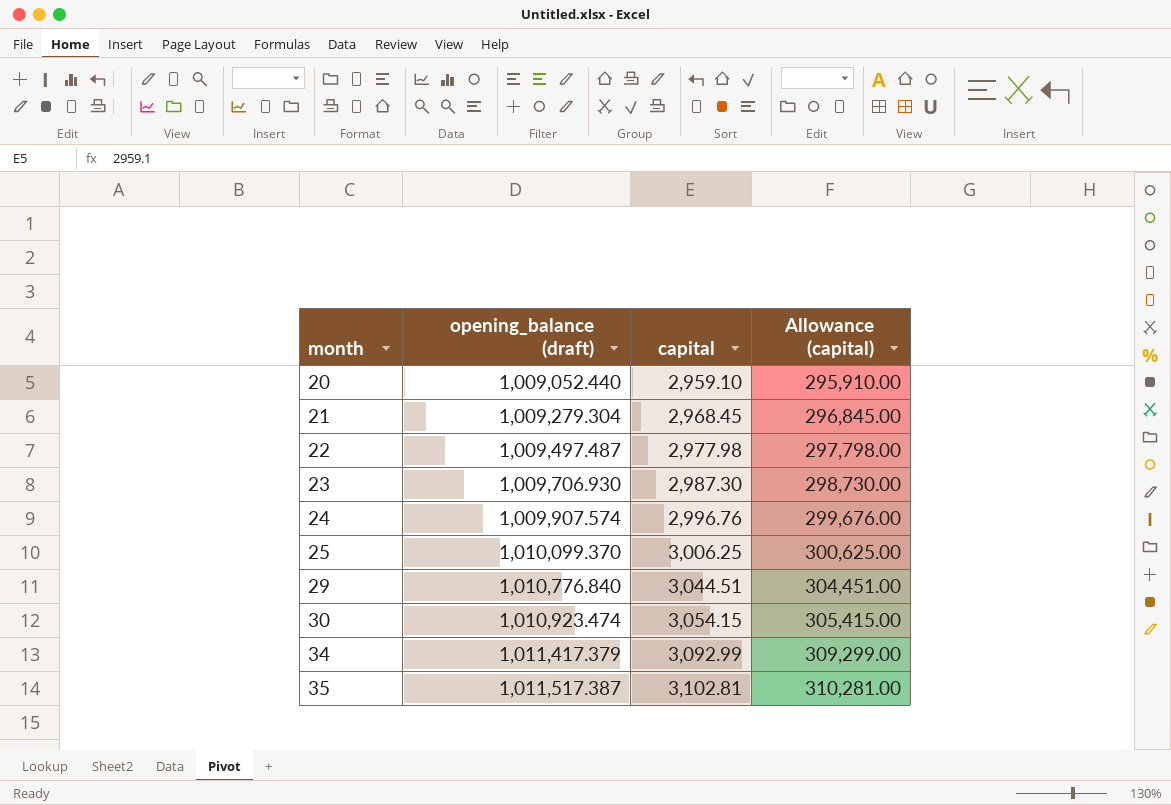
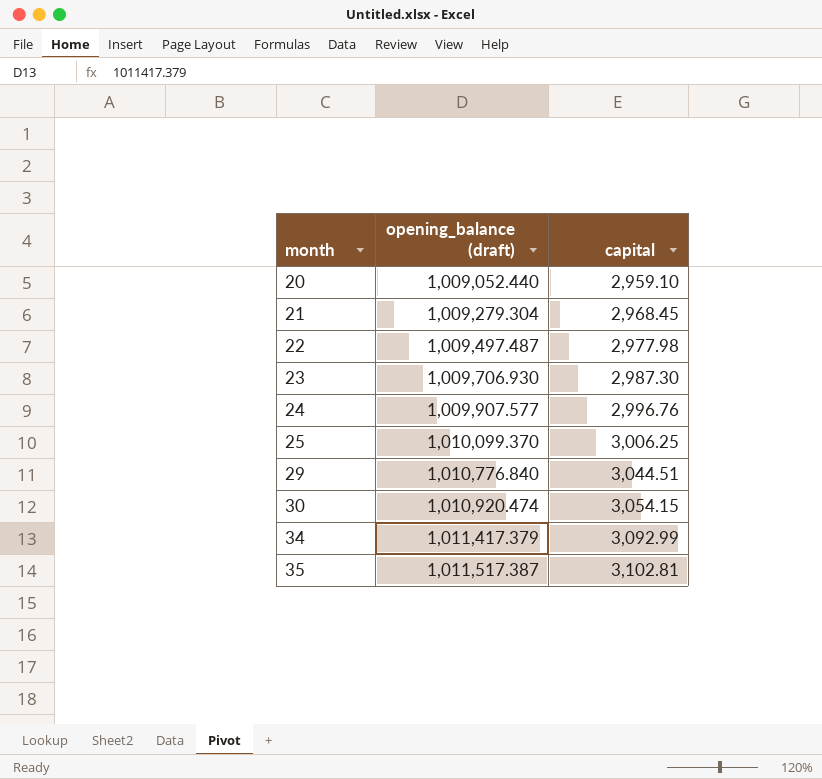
column Allowance (capital) | formula: [capital] * 100 -> none
24 | opening_balance (draft): 1,009,907.574 -> 1,009,907.577
30 | opening_balance (draft): 1,010,923.474 -> 1,010,920.474

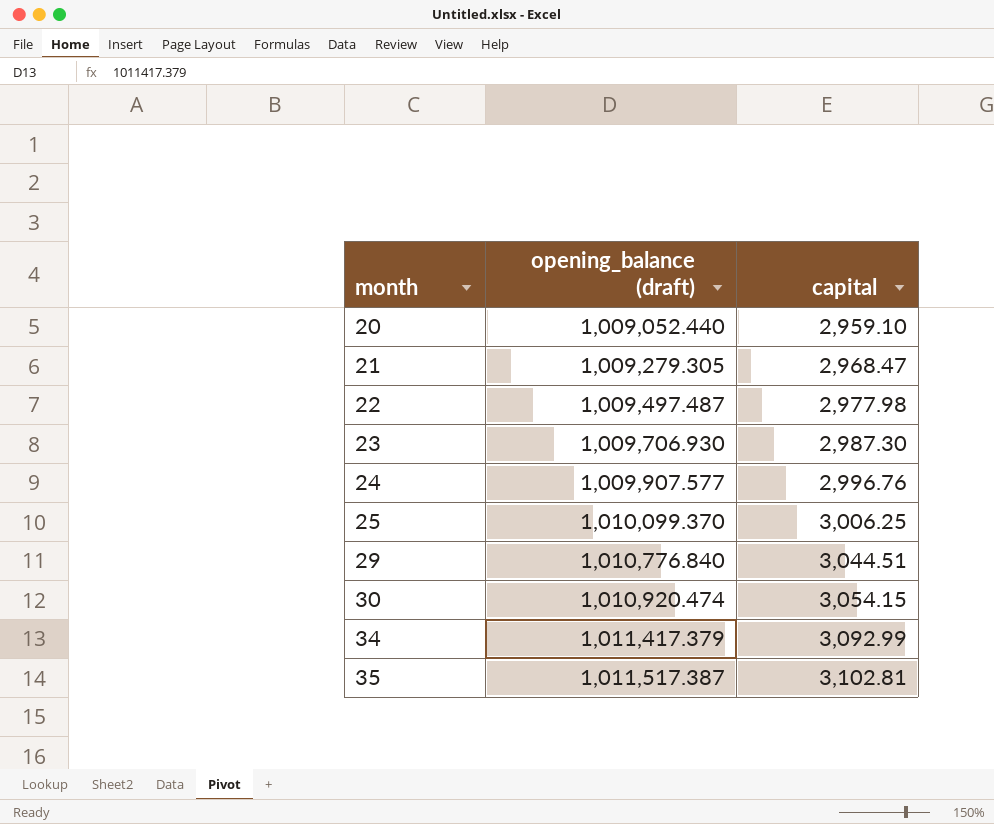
21 | opening_balance (draft): 1,009,279.304 -> 1,009,279.305
21 | capital: 2,968.45 -> 2,968.47

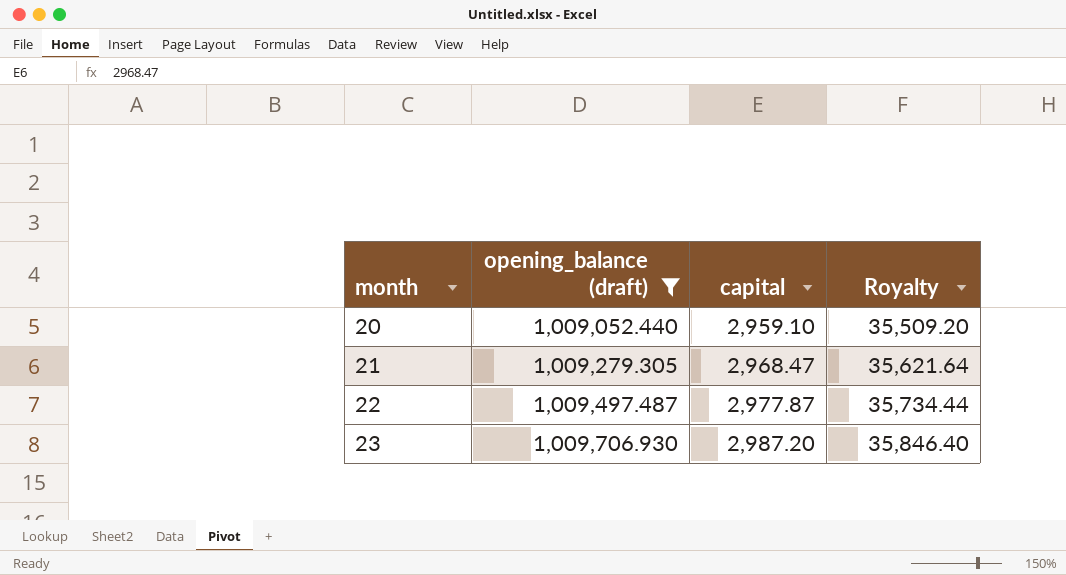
filter: none -> opening_balance (draft) <= 1,009,706.930
column Royalty | formula: none -> [capital] * 12
22 | capital: 2,977.98 -> 2,977.87
23 | capital: 2,987.30 -> 2,987.20

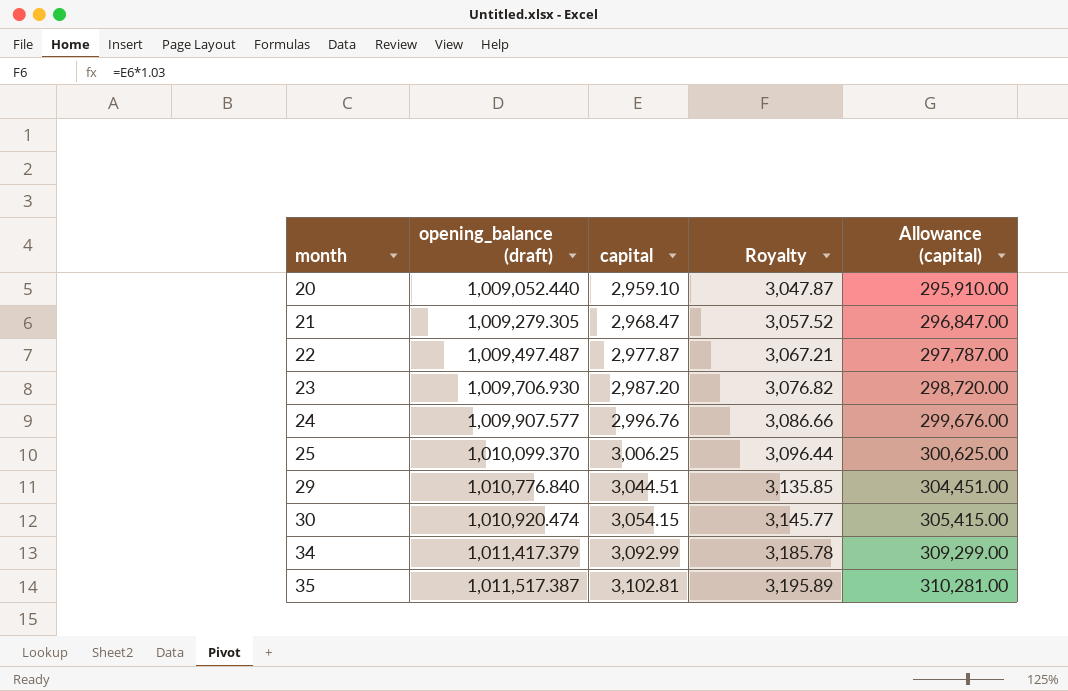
filter: opening_balance (draft) <= 1,009,706.930 -> none
column Royalty | formula: [capital] * 12 -> [capital] * 1.03
column Allowance (capital) | formula: none -> [capital] * 100

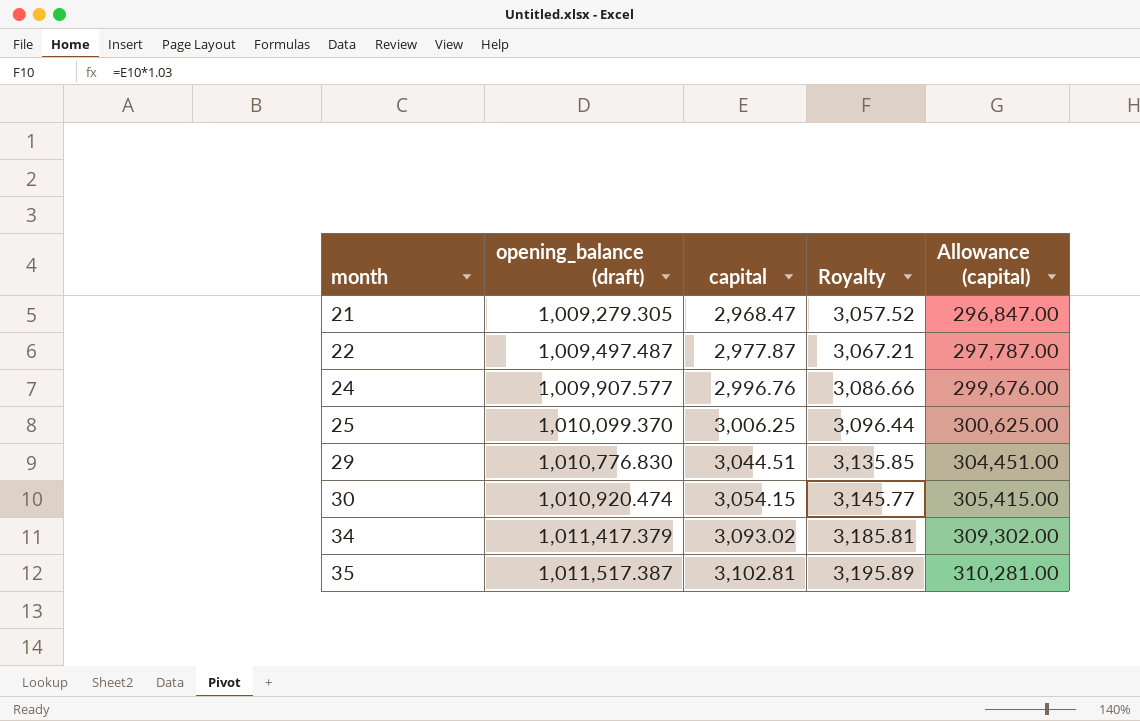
row 20: 1,009,052.440 | 2,959.10 | 3,047.87 | 295,910.00 -> none
row 23: 1,009,706.930 | 2,987.20 | 3,076.82 | 298,720.00 -> none
29 | opening_balance (draft): 1,010,776.840 -> 1,010,776.830
34 | capital: 3,092.99 -> 3,093.02
34 | Royalty: 3,185.78 -> 3,185.81
34 | Allowance (capital): 309,299.00 -> 309,302.00

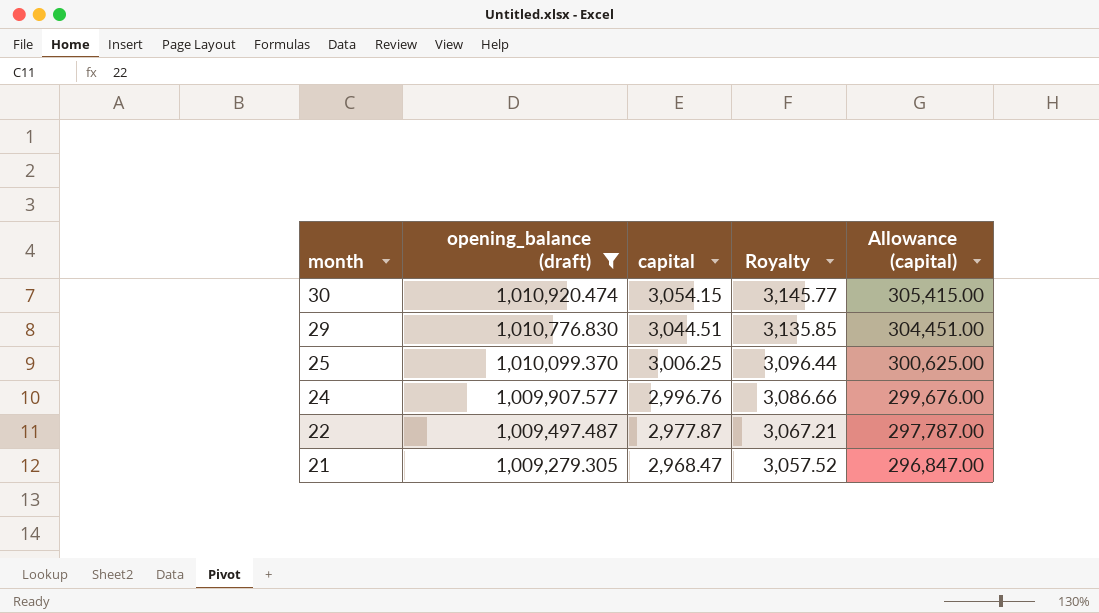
filter: none -> opening_balance (draft) <= 1,010,920.474
row order: month ascending -> month descending

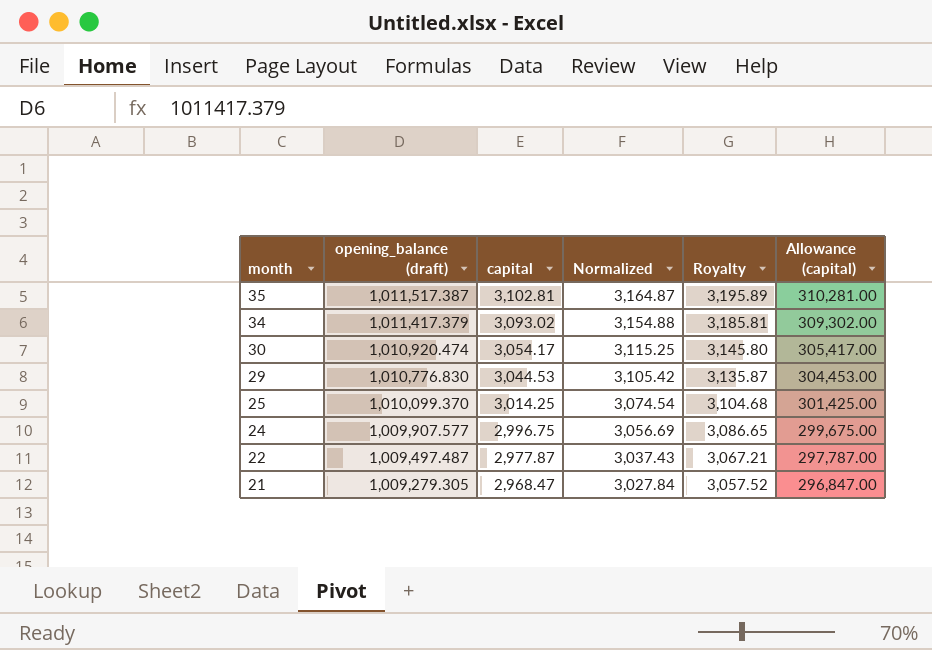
filter: opening_balance (draft) <= 1,010,920.474 -> none
column Normalized | formula: none -> [capital] * 1.02
30 | capital: 3,054.15 -> 3,054.17
30 | Royalty: 3,145.77 -> 3,145.80
30 | Allowance (capital): 305,415.00 -> 305,417.00
29 | capital: 3,044.51 -> 3,044.53
29 | Royalty: 3,135.85 -> 3,135.87
29 | Allowance (capital): 304,451.00 -> 304,453.00
25 | capital: 3,006.25 -> 3,014.25
25 | Royalty: 3,096.44 -> 3,104.68
25 | Allowance (capital): 300,625.00 -> 301,425.00
24 | capital: 2,996.76 -> 2,996.75
24 | Royalty: 3,086.66 -> 3,086.65
24 | Allowance (capital): 299,676.00 -> 299,675.00

